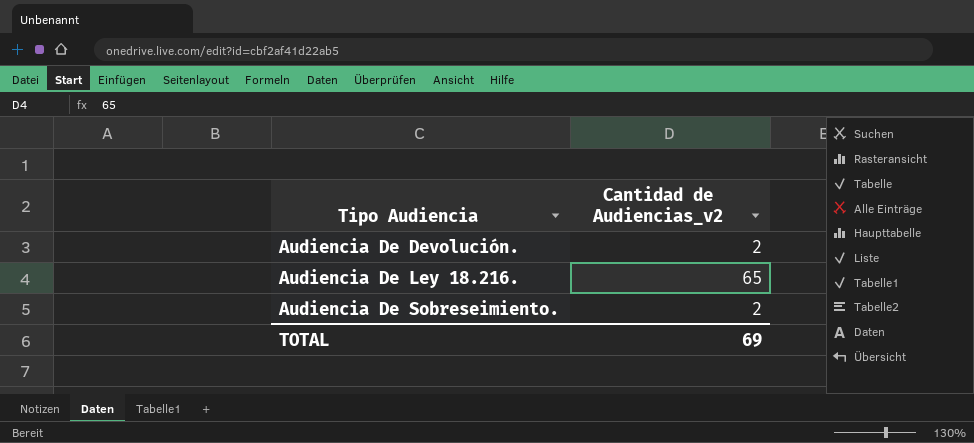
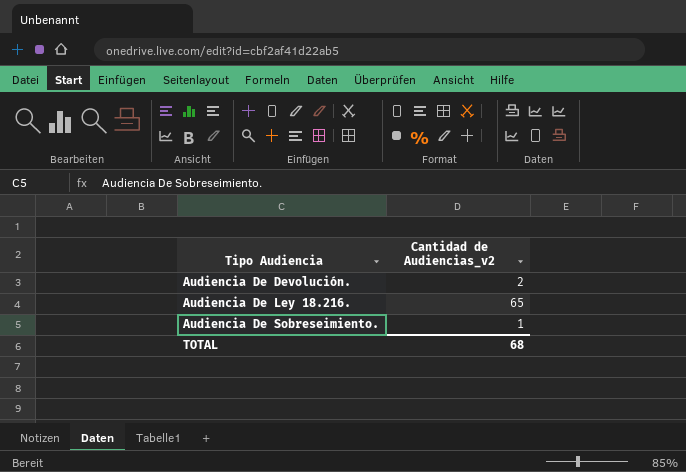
Audiencia De Sobreseimiento. | Cantidad de Audiencias_v2: 2 -> 1
TOTAL | Cantidad de Audiencias_v2: 69 -> 68

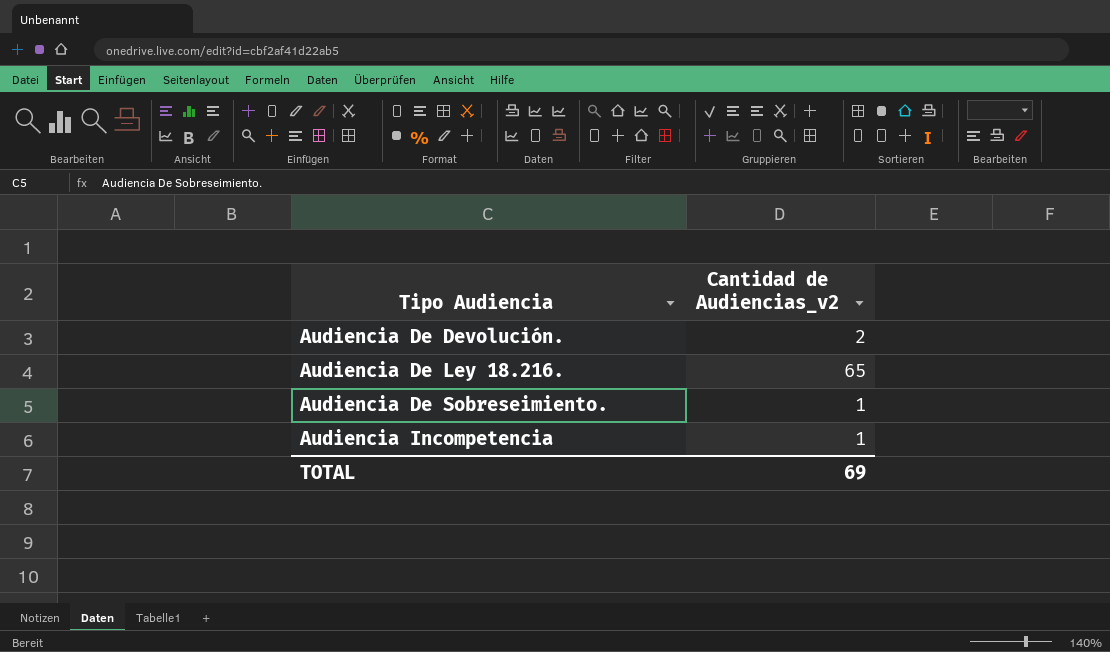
row Audiencia Incompetencia: none -> 1
TOTAL | Cantidad de Audiencias_v2: 68 -> 69

